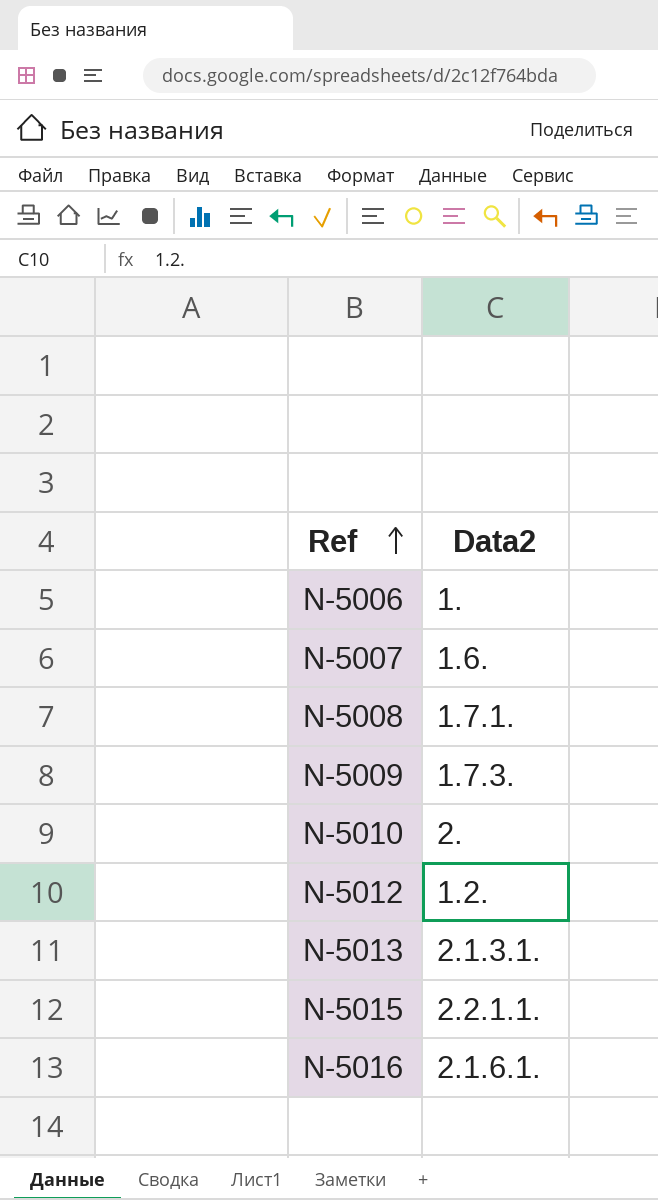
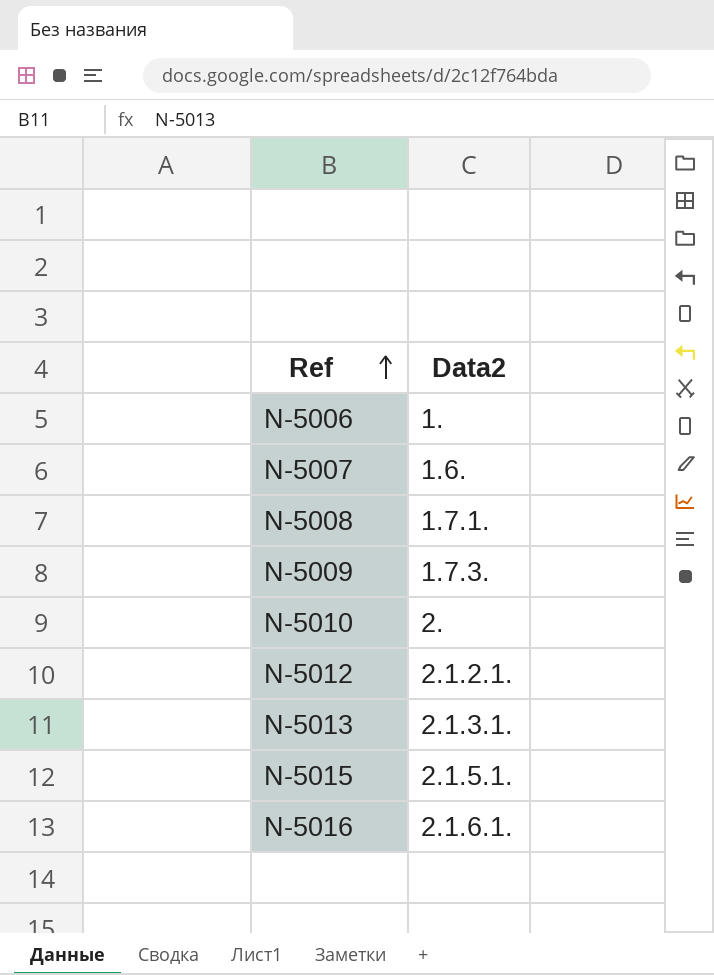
N-5012 | Data2: 1.2. -> 2.1.2.1.
N-5015 | Data2: 2.2.1.1. -> 2.1.5.1.

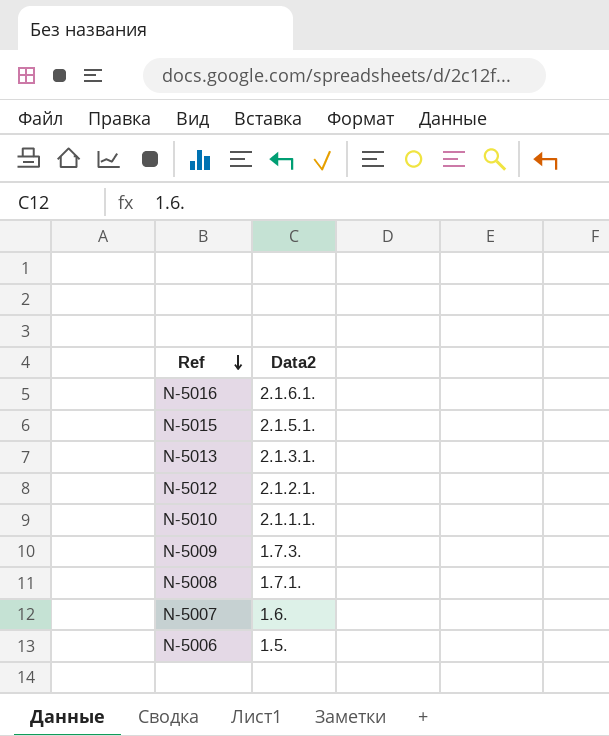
row order: Ref ascending -> Ref descending
N-5010 | Data2: 2. -> 2.1.1.1.
N-5006 | Data2: 1. -> 1.5.

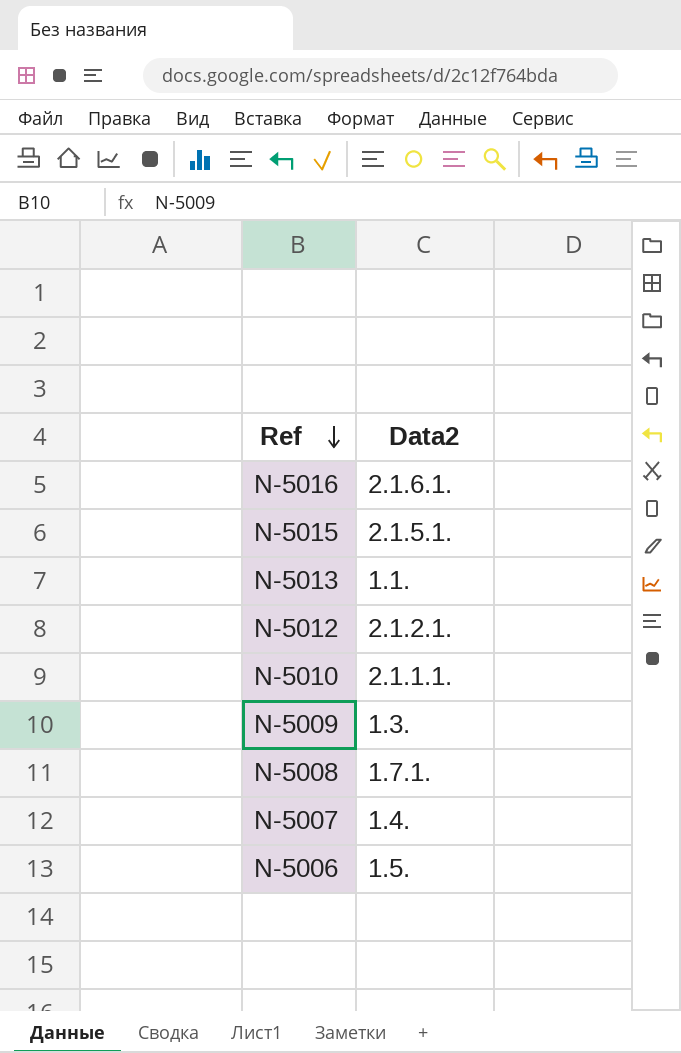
N-5013 | Data2: 2.1.3.1. -> 1.1.
N-5009 | Data2: 1.7.3. -> 1.3.
N-5007 | Data2: 1.6. -> 1.4.

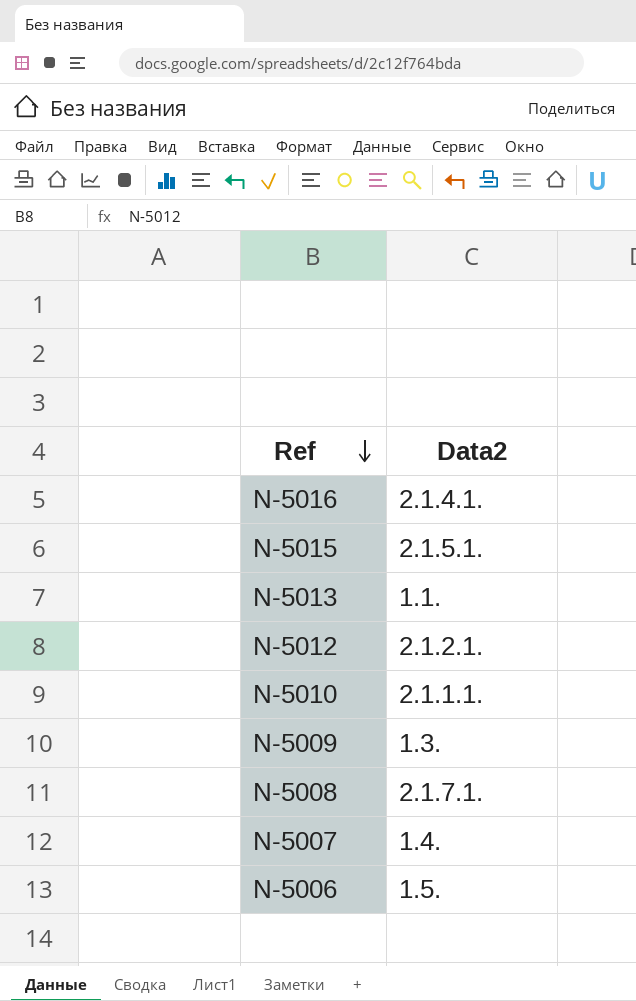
N-5016 | Data2: 2.1.6.1. -> 2.1.4.1.
N-5008 | Data2: 1.7.1. -> 2.1.7.1.

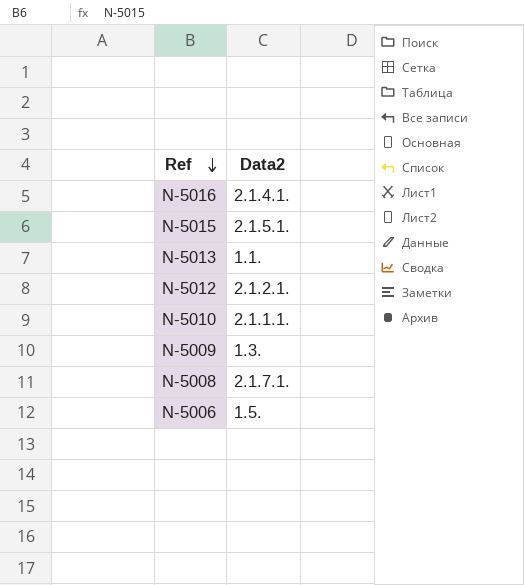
row N-5007: 1.4. -> none

